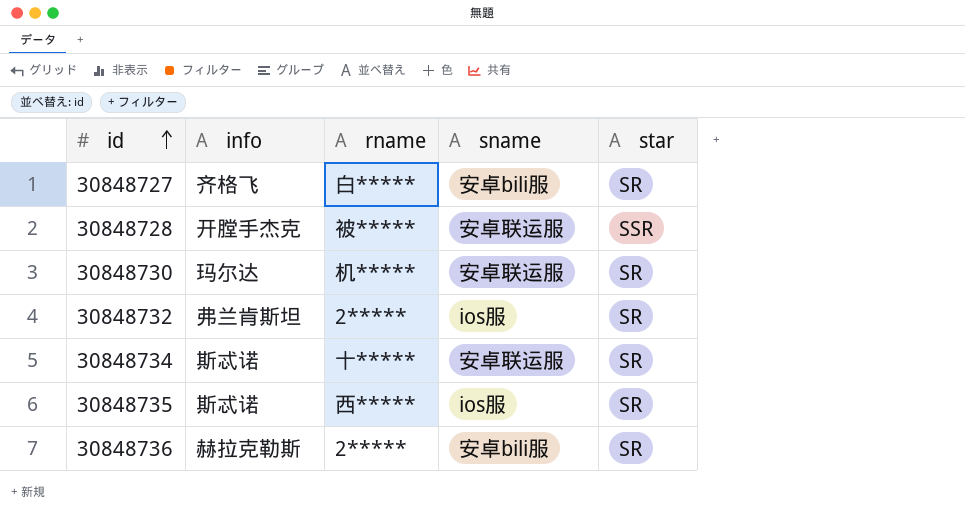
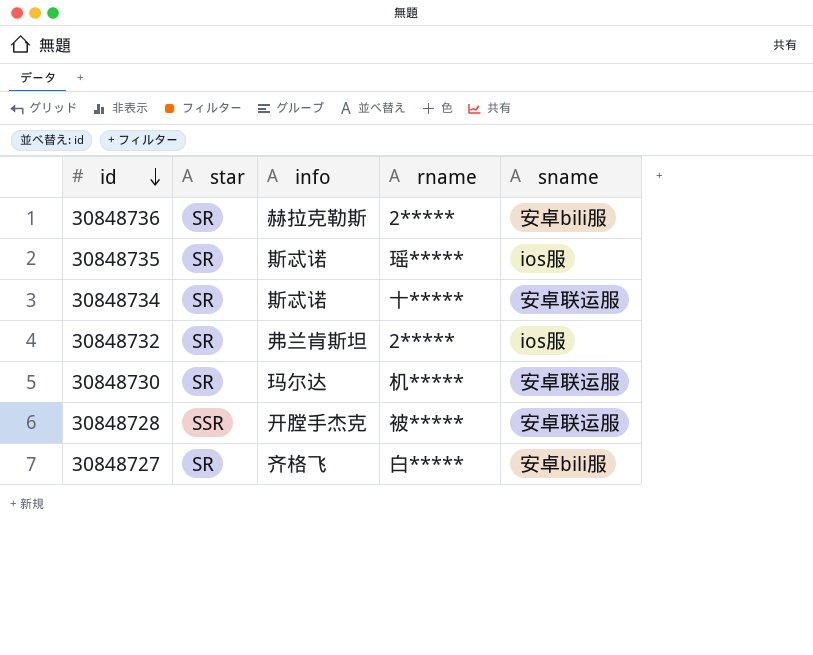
row order: id ascending -> id descending
column star | position: 5 -> 2
30848735 | rname: 西***** -> 瑶*****

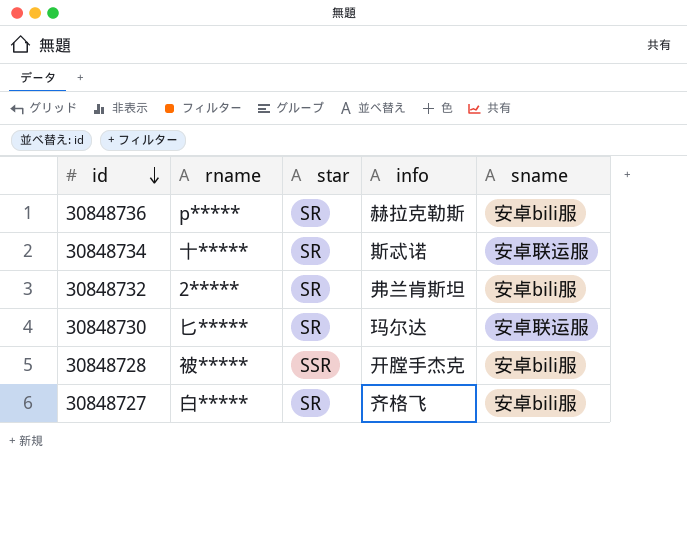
column rname | position: 4 -> 2
row 30848735: SR | 斯忒诺 | 瑶***** | ios服 -> none
30848736 | rname: 2***** -> p*****
30848732 | sname: ios服 -> 安卓bili服
30848730 | rname: 机***** -> 匕*****
30848728 | sname: 安卓联运服 -> 安卓bili服

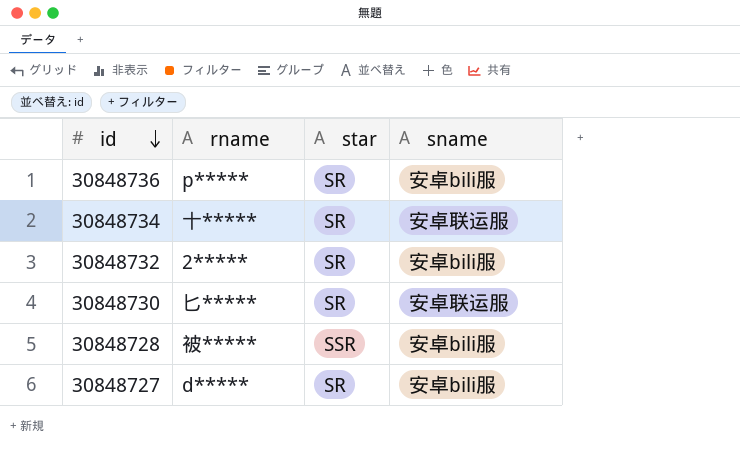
column info | position: 4 -> none
30848727 | rname: 白***** -> d*****

